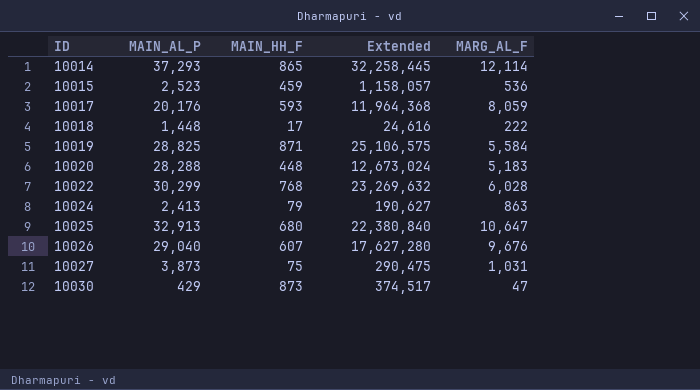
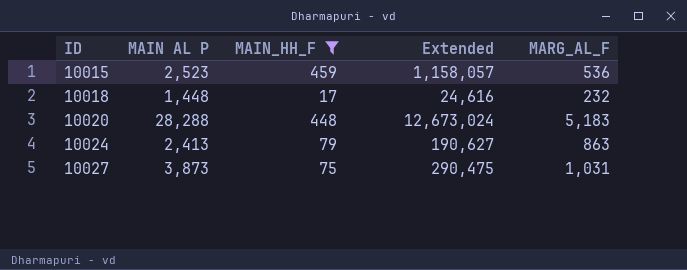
filter: none -> MAIN_HH_F <= 459
column name: MAIN_AL_P -> MAIN AL P
10018 | MARG_AL_F: 222 -> 232

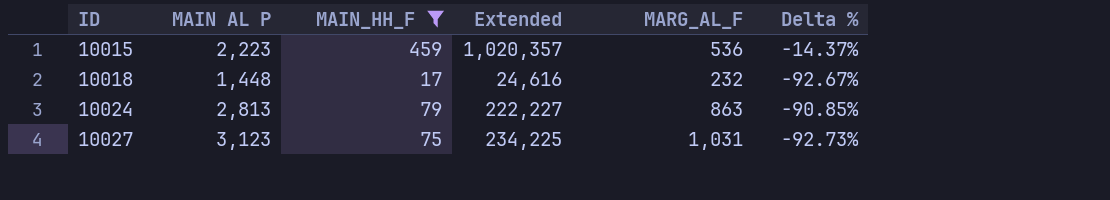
column Delta % | formula: none -> ([MAIN_HH_F] - [MARG_AL_F]) / [MARG_AL_F]
row 10020: 28,288 | 448 | 12,673,024 | 5,183 -> none
10015 | MAIN AL P: 2,523 -> 2,223
10015 | Extended: 1,158,057 -> 1,020,357
10024 | MAIN AL P: 2,413 -> 2,813
10024 | Extended: 190,627 -> 222,227
10027 | MAIN AL P: 3,873 -> 3,123
10027 | Extended: 290,475 -> 234,225

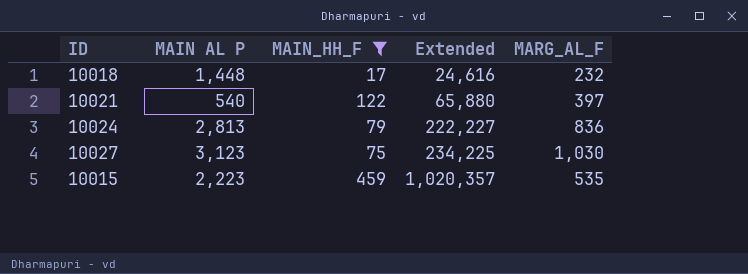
row order: ID ascending -> Extended ascending
column Delta % | formula: ([MAIN_HH_F] - [MARG_AL_F]) / [MARG_AL_F] -> none
row 10021: none -> 540 | 122 | 65,880 | 397
10024 | MARG_AL_F: 863 -> 836
10027 | MARG_AL_F: 1,031 -> 1,030
10015 | MARG_AL_F: 536 -> 535

